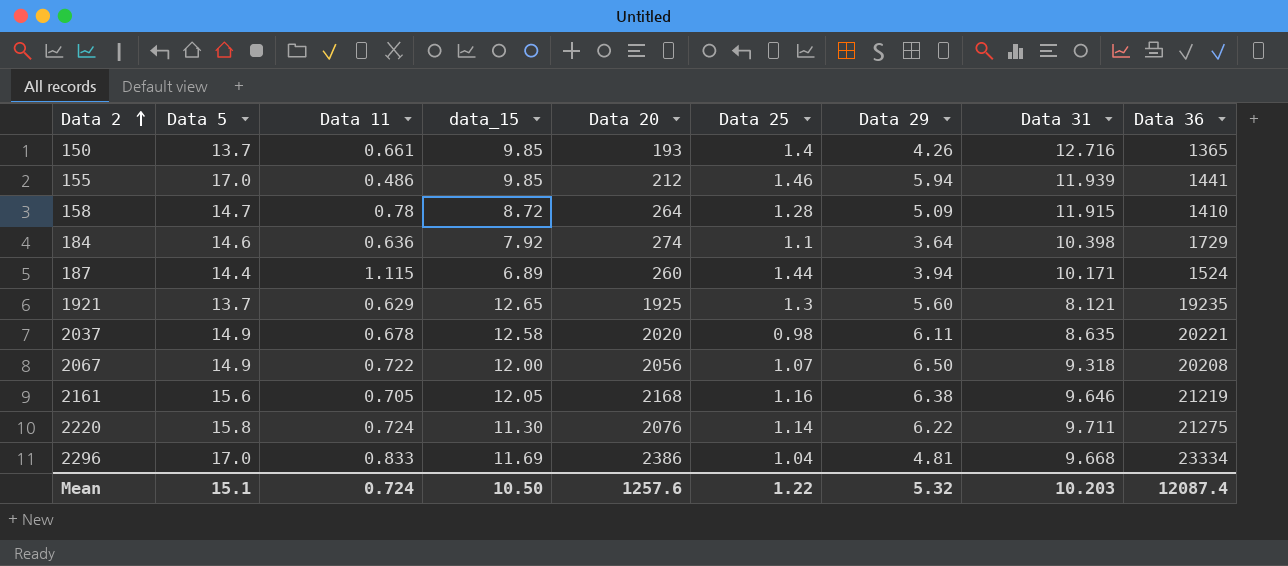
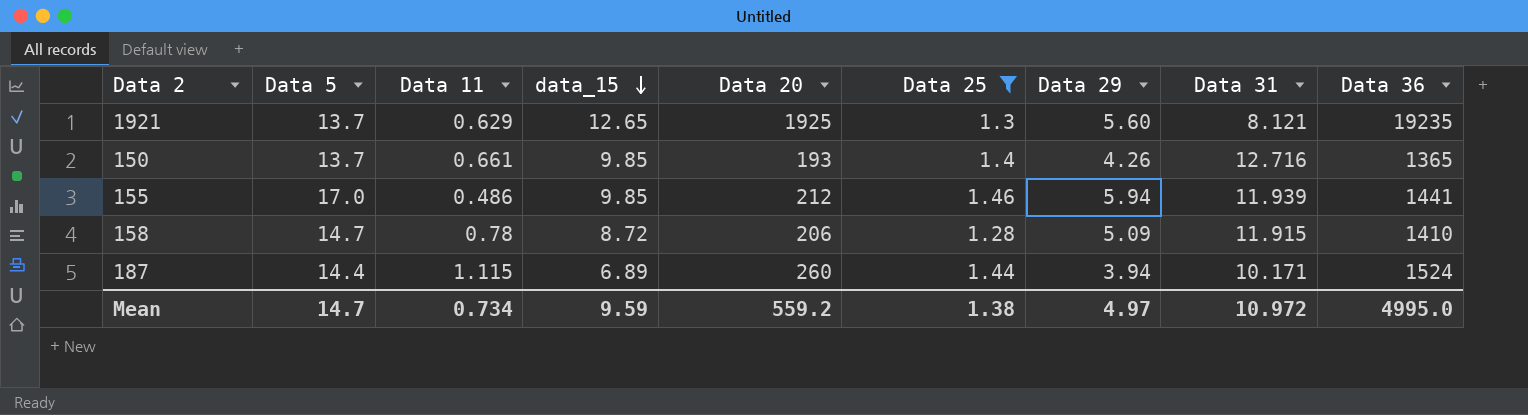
filter: none -> Data 25 >= 1.28
row order: Data 2 ascending -> data_15 descending
158 | Data 20: 264 -> 206
Mean | Data 5: 15.1 -> 14.7
Mean | Data 11: 0.724 -> 0.734
Mean | data_15: 10.50 -> 9.59
Mean | Data 20: 1257.6 -> 559.2
Mean | Data 25: 1.22 -> 1.38
Mean | Data 29: 5.32 -> 4.97
Mean | Data 31: 10.203 -> 10.972
Mean | Data 36: 12087.4 -> 4995.0

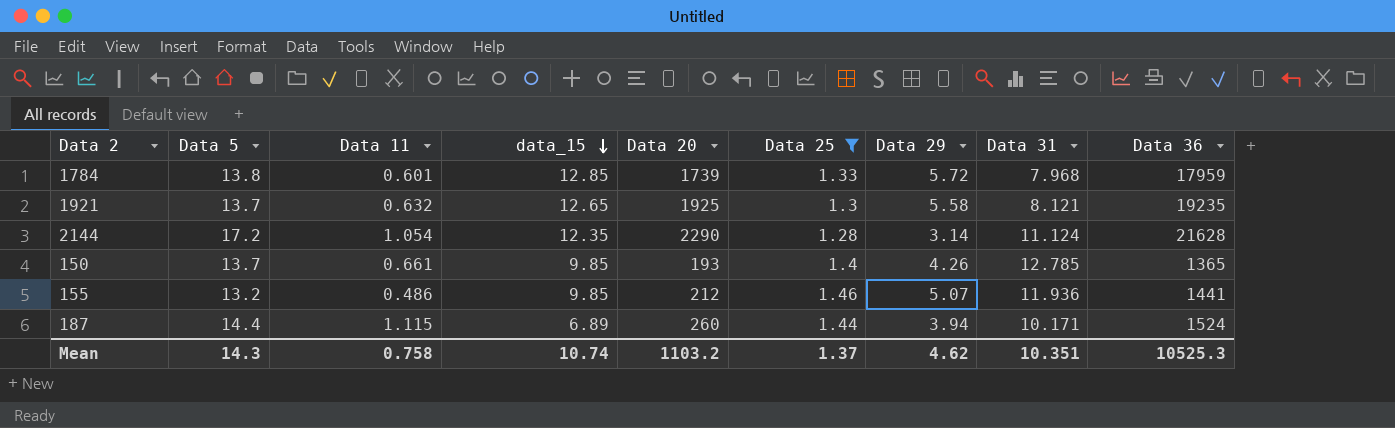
row 158: 14.7 | 0.78 | 8.72 | 206 | 1.28 | 5.09 | 11.915 | 1410 -> none
row 1784: none -> 13.8 | 0.601 | 12.85 | 1739 | 1.33 | 5.72 | 7.968 | 17959
1921 | Data 11: 0.629 -> 0.632
1921 | Data 29: 5.60 -> 5.58
row 2144: none -> 17.2 | 1.054 | 12.35 | 2290 | 1.28 | 3.14 | 11.124 | 21628
150 | Data 31: 12.716 -> 12.785
155 | Data 5: 17.0 -> 13.2
155 | Data 29: 5.94 -> 5.07
155 | Data 31: 11.939 -> 11.936
Mean | Data 5: 14.7 -> 14.3
Mean | Data 11: 0.734 -> 0.758
Mean | data_15: 9.59 -> 10.74
Mean | Data 20: 559.2 -> 1103.2
Mean | Data 25: 1.38 -> 1.37
Mean | Data 29: 4.97 -> 4.62
Mean | Data 31: 10.972 -> 10.351
Mean | Data 36: 4995.0 -> 10525.3

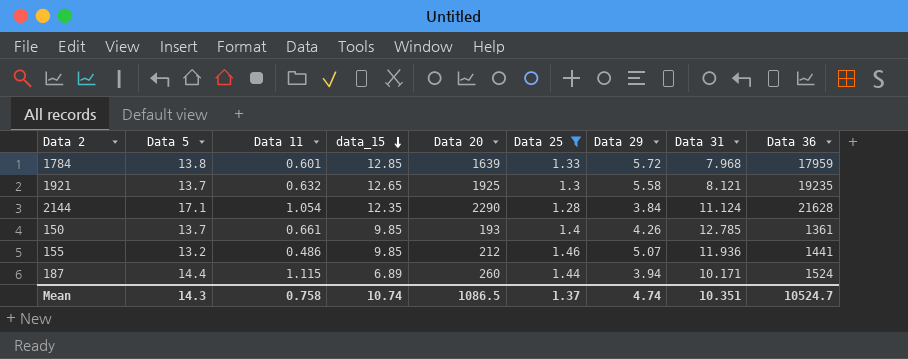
1784 | Data 20: 1739 -> 1639
2144 | Data 5: 17.2 -> 17.1
2144 | Data 29: 3.14 -> 3.84
150 | Data 36: 1365 -> 1361
Mean | Data 20: 1103.2 -> 1086.5
Mean | Data 29: 4.62 -> 4.74
Mean | Data 36: 10525.3 -> 10524.7

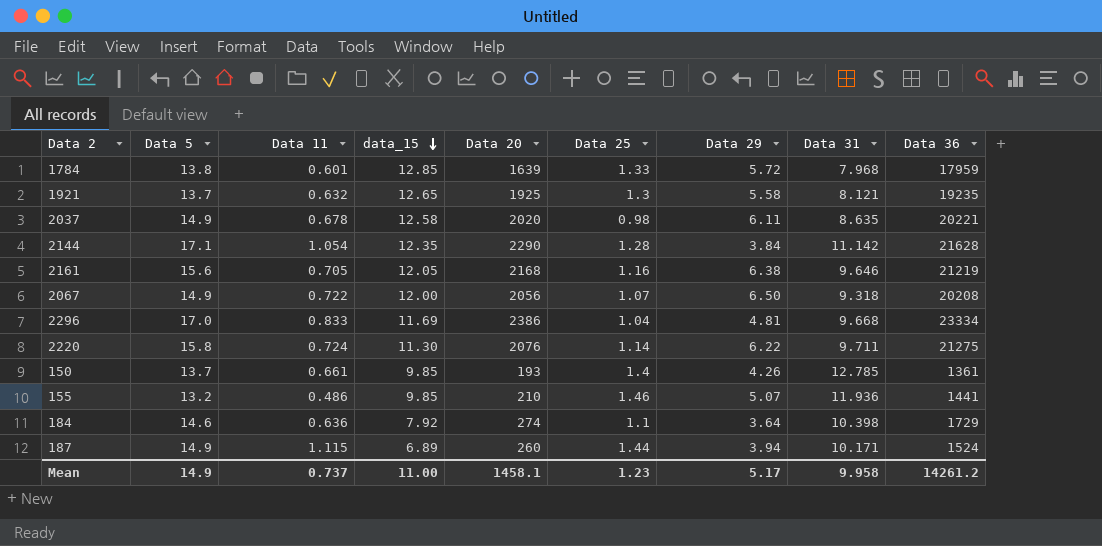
filter: Data 25 >= 1.28 -> none
2144 | Data 31: 11.124 -> 11.142
155 | Data 20: 212 -> 210
187 | Data 5: 14.4 -> 14.9
Mean | Data 5: 14.3 -> 14.9
Mean | Data 11: 0.758 -> 0.737
Mean | data_15: 10.74 -> 11.00
Mean | Data 20: 1086.5 -> 1458.1
Mean | Data 25: 1.37 -> 1.23
Mean | Data 29: 4.74 -> 5.17
Mean | Data 31: 10.351 -> 9.958
Mean | Data 36: 10524.7 -> 14261.2

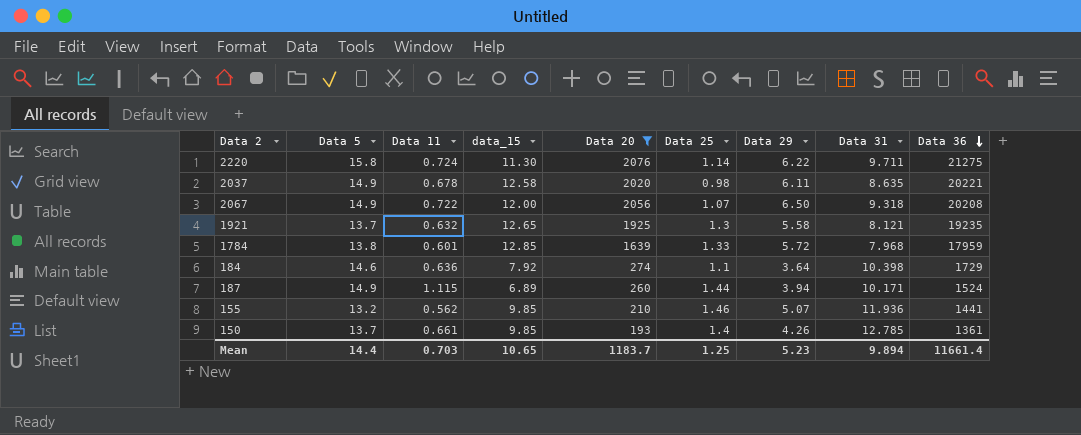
filter: none -> Data 20 <= 2076
row order: data_15 descending -> Data 36 descending
155 | Data 11: 0.486 -> 0.562
Mean | Data 5: 14.9 -> 14.4
Mean | Data 11: 0.737 -> 0.703
Mean | data_15: 11.00 -> 10.65
Mean | Data 20: 1458.1 -> 1183.7
Mean | Data 25: 1.23 -> 1.25
Mean | Data 29: 5.17 -> 5.23
Mean | Data 31: 9.958 -> 9.894
Mean | Data 36: 14261.2 -> 11661.4

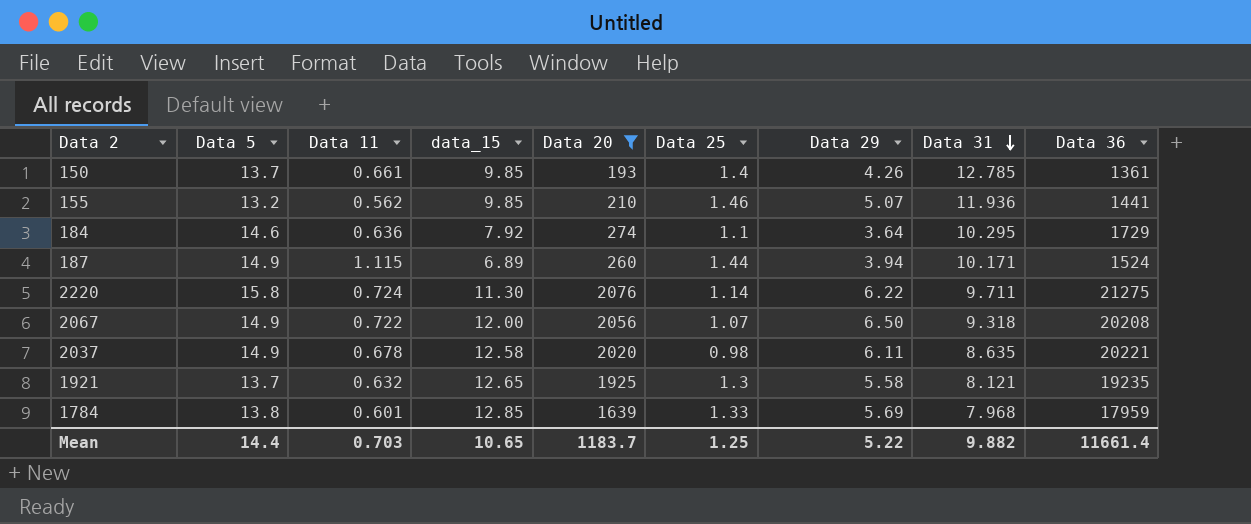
row order: Data 36 descending -> Data 31 descending
184 | Data 31: 10.398 -> 10.295
1784 | Data 29: 5.72 -> 5.69
Mean | Data 29: 5.23 -> 5.22
Mean | Data 31: 9.894 -> 9.882

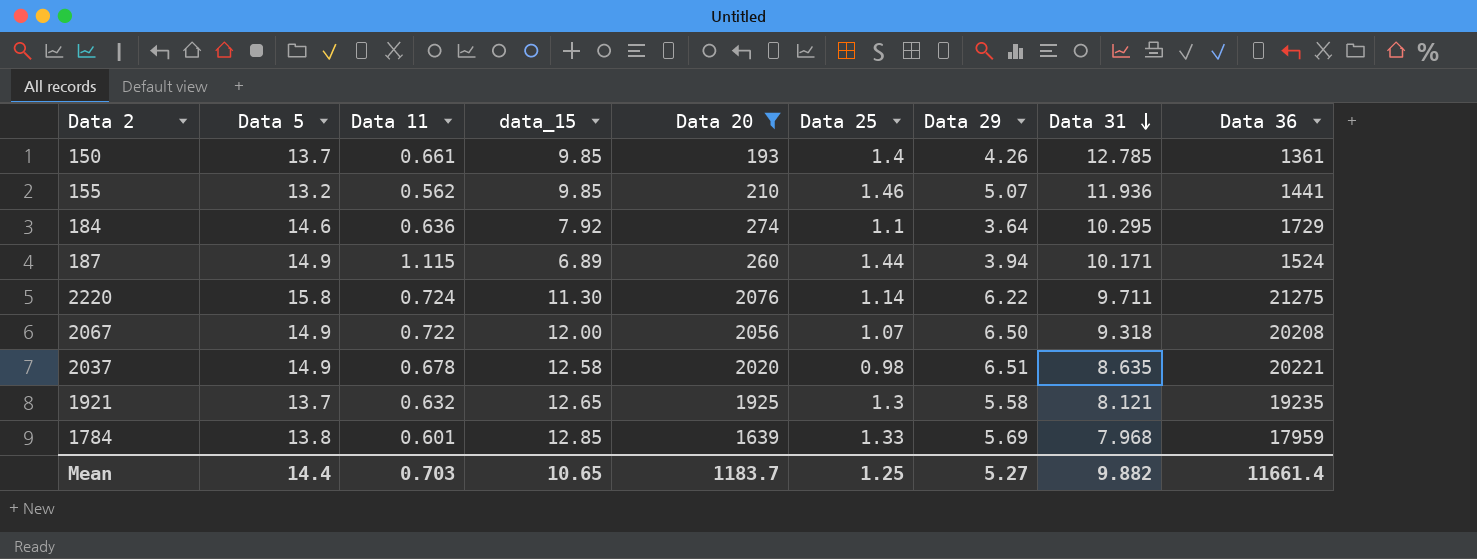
2037 | Data 29: 6.11 -> 6.51
Mean | Data 29: 5.22 -> 5.27

